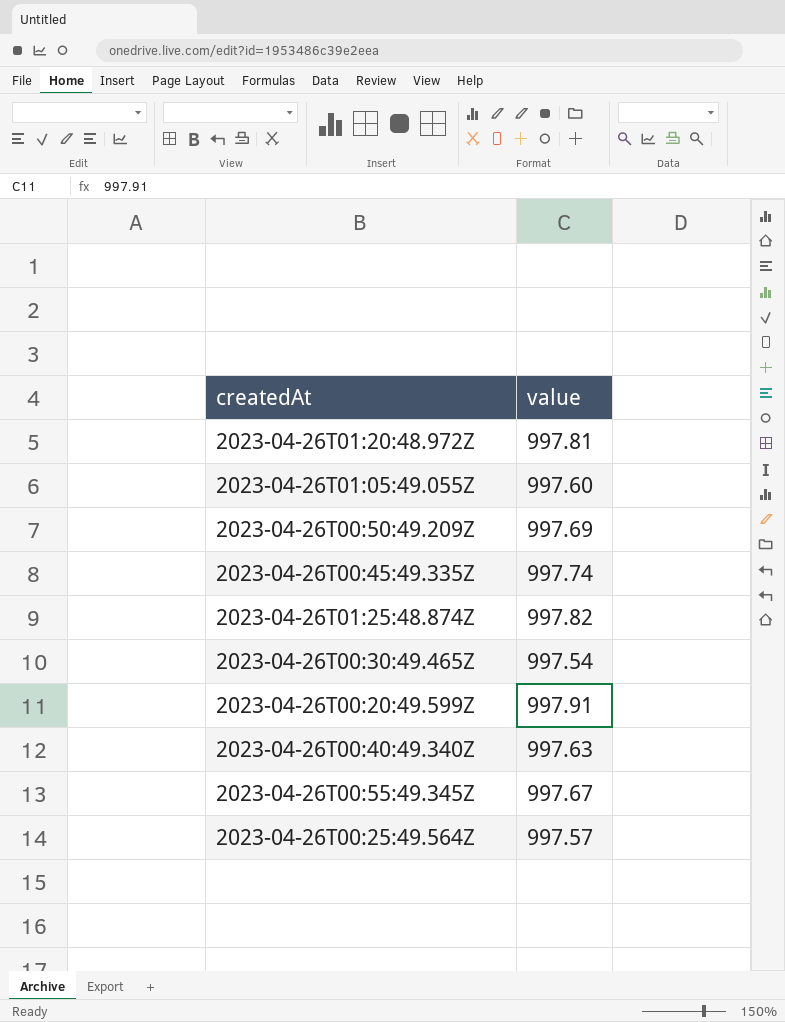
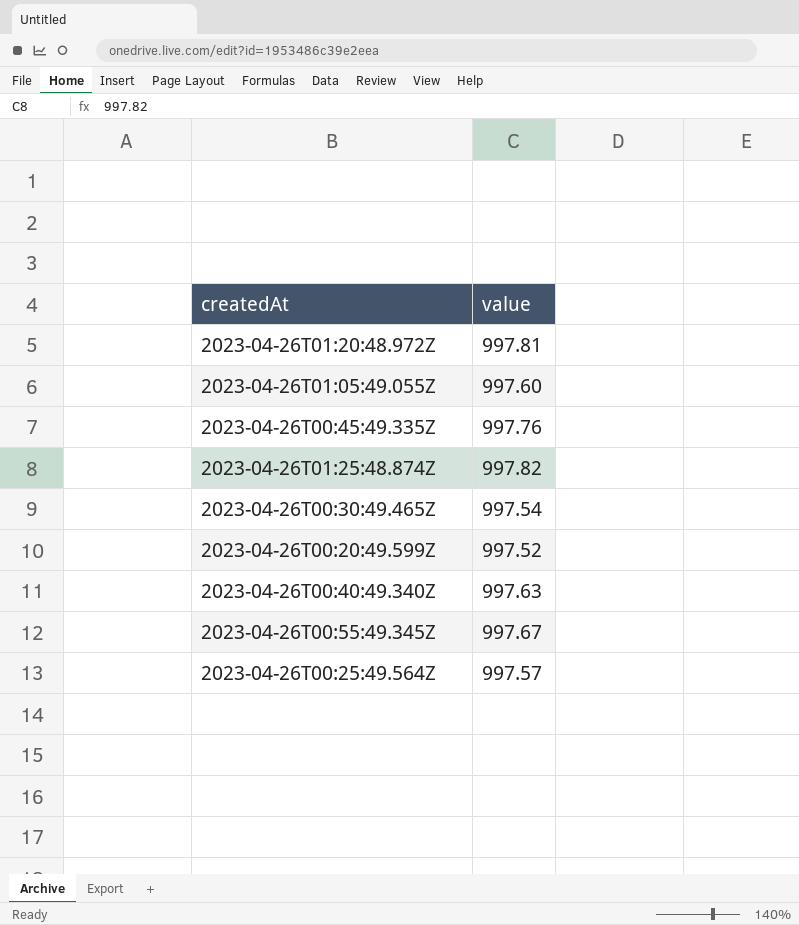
row 2023-04-26T00:50:49.209Z: 997.69 -> none
2023-04-26T00:45:49.335Z | value: 997.74 -> 997.76
2023-04-26T00:20:49.599Z | value: 997.91 -> 997.52

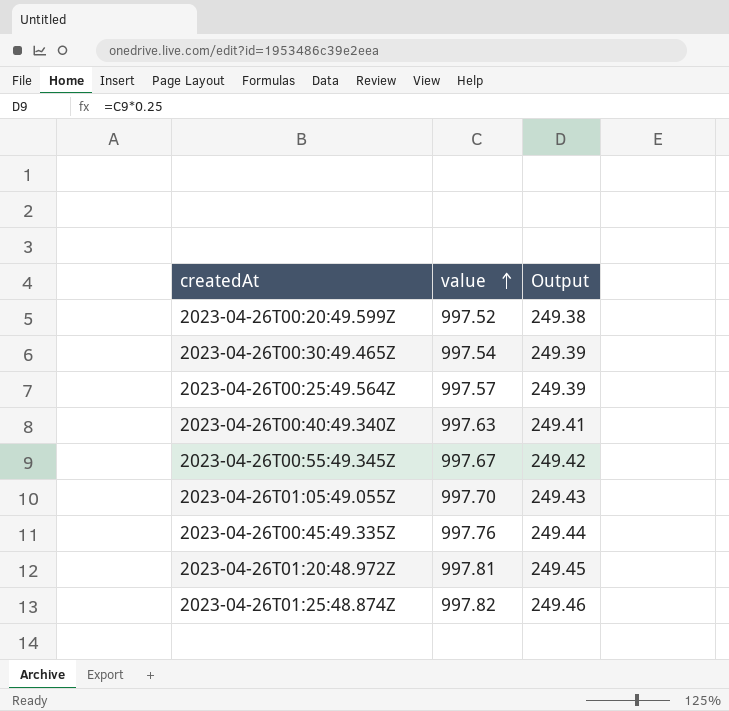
row order: none -> value ascending
column Output | formula: none -> [value] * 0.25
2023-04-26T01:05:49.055Z | value: 997.60 -> 997.70

